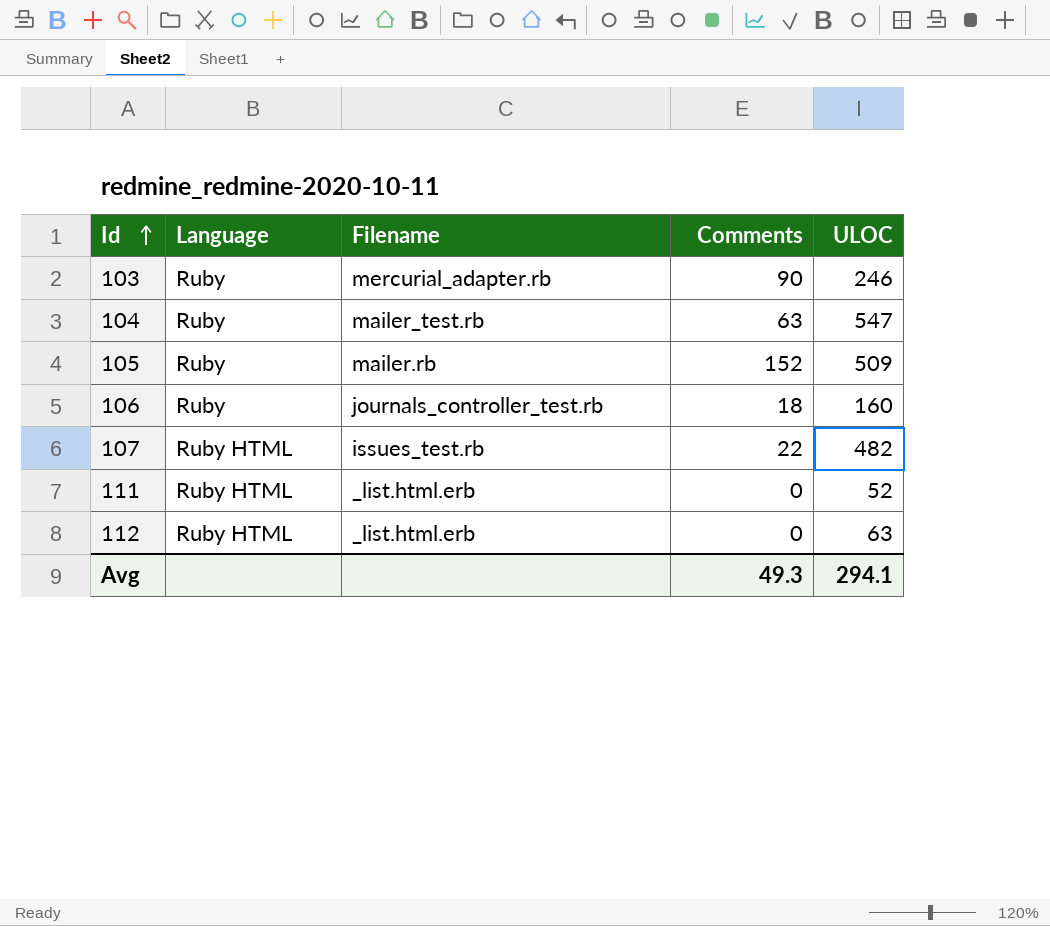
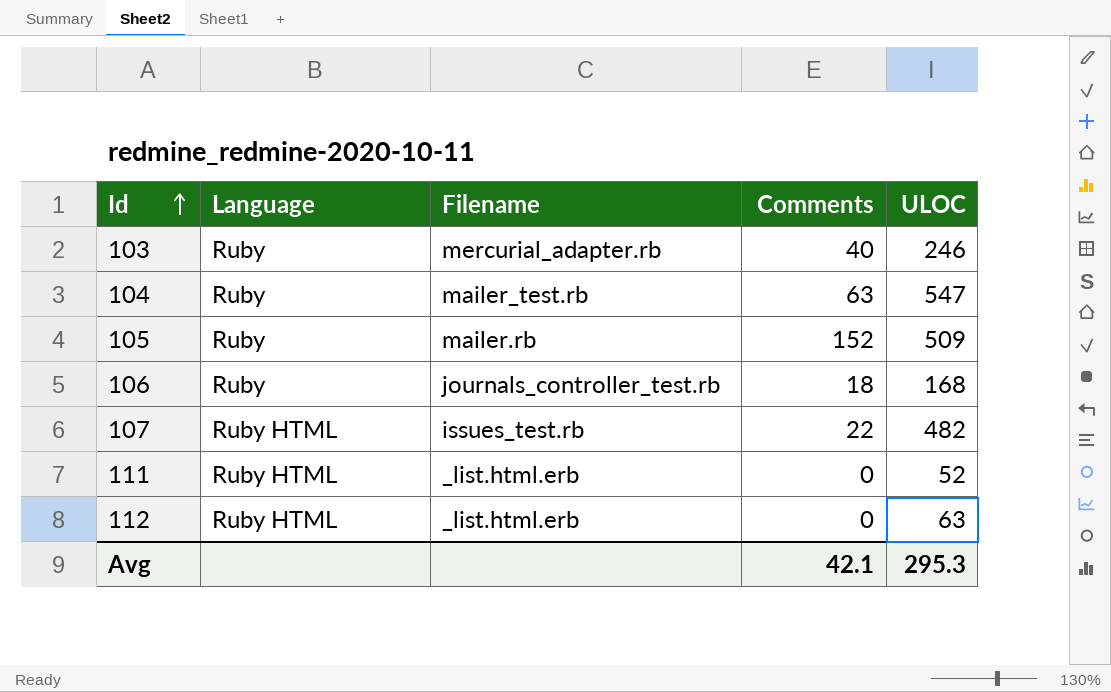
103 | Comments: 90 -> 40
106 | ULOC: 160 -> 168
Avg | Comments: 49.3 -> 42.1
Avg | ULOC: 294.1 -> 295.3

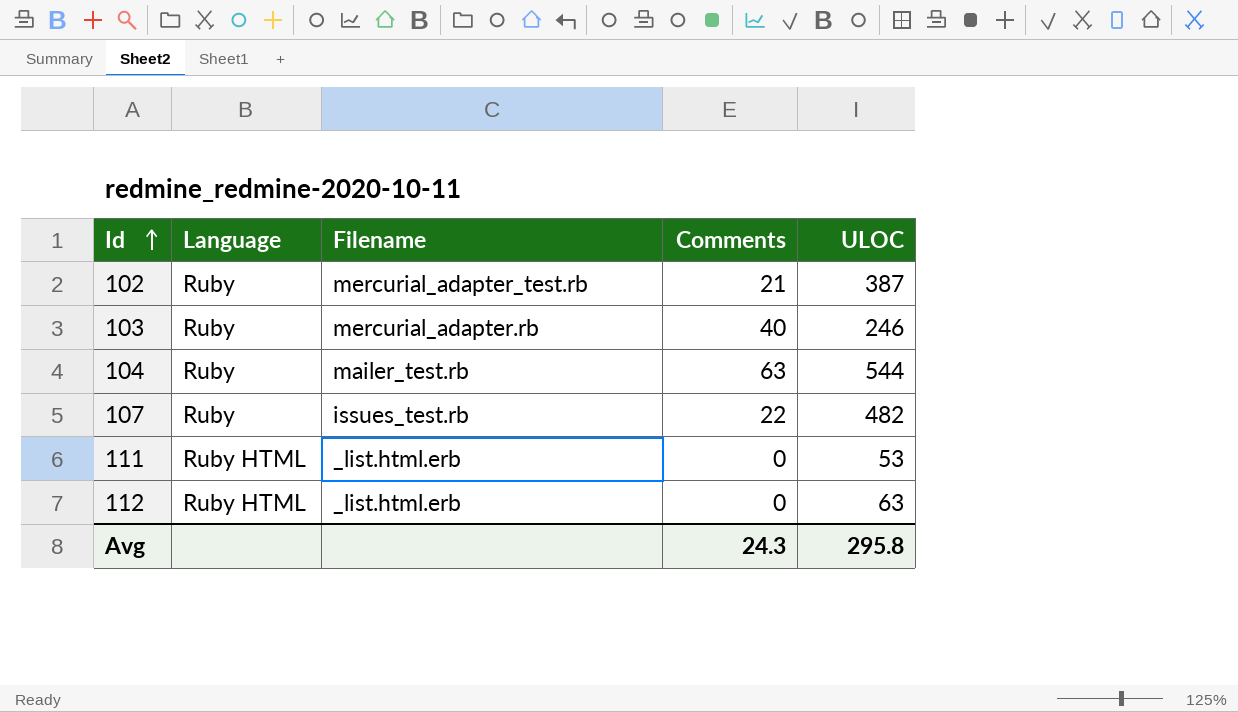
row 105: Ruby | mailer.rb | 152 | 509 -> none
row 106: Ruby | journals_controller_test.rb | 18 | 168 -> none
row 102: none -> Ruby | mercurial_adapter_test.rb | 21 | 387
104 | ULOC: 547 -> 544
107 | Language: Ruby HTML -> Ruby
111 | ULOC: 52 -> 53
Avg | Comments: 42.1 -> 24.3
Avg | ULOC: 295.3 -> 295.8

